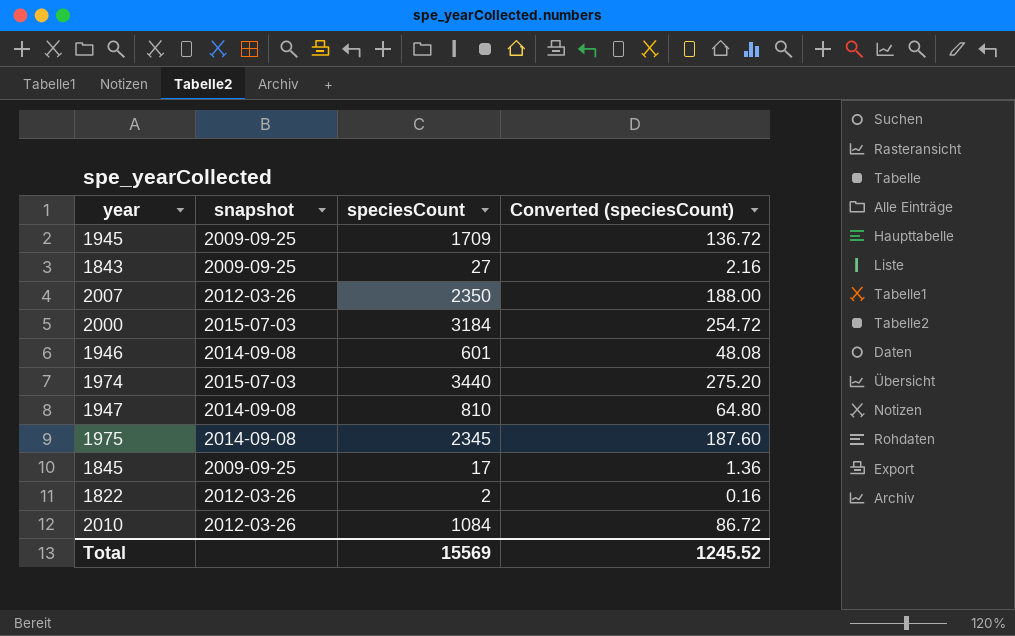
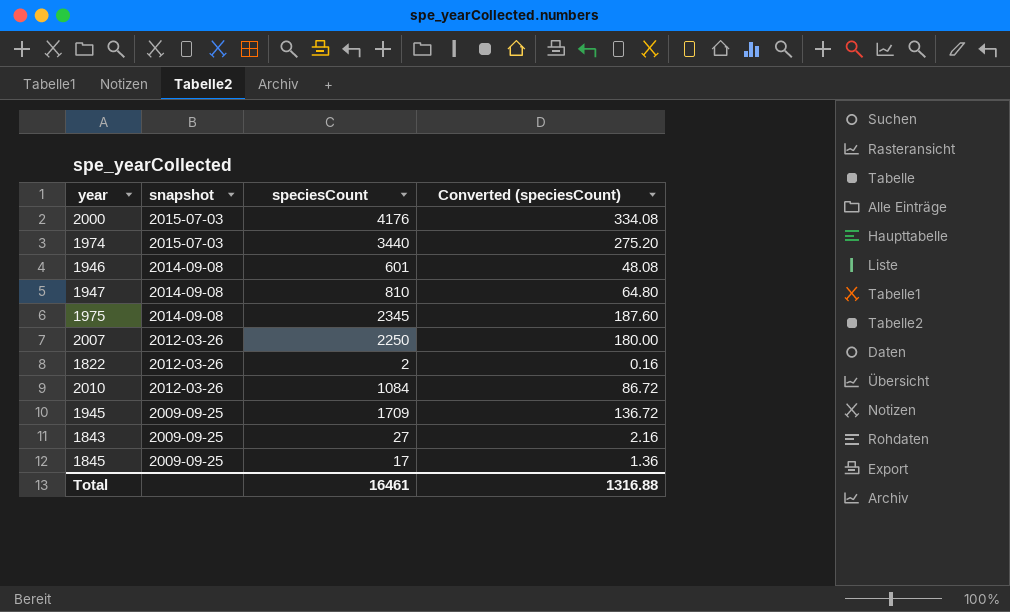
row order: none -> snapshot descending
2000 | speciesCount: 3184 -> 4176
2000 | Converted (speciesCount): 254.72 -> 334.08
2007 | speciesCount: 2350 -> 2250
2007 | Converted (speciesCount): 188.00 -> 180.00
Total | speciesCount: 15569 -> 16461
Total | Converted (speciesCount): 1245.52 -> 1316.88

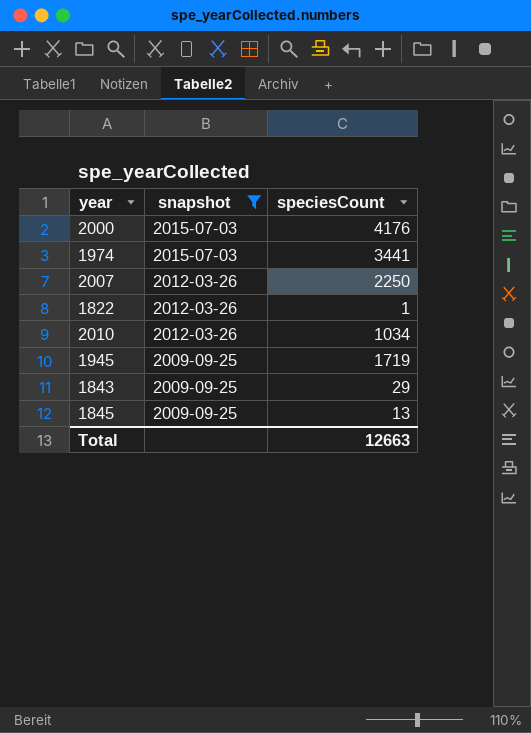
filter: none -> snapshot != 2014-09-08
column Converted (speciesCount) | formula: [speciesCount] * 0.08 -> none
1974 | speciesCount: 3440 -> 3441
1822 | speciesCount: 2 -> 1
2010 | speciesCount: 1084 -> 1034
1945 | speciesCount: 1709 -> 1719
1843 | speciesCount: 27 -> 29
1845 | speciesCount: 17 -> 13
Total | speciesCount: 16461 -> 12663

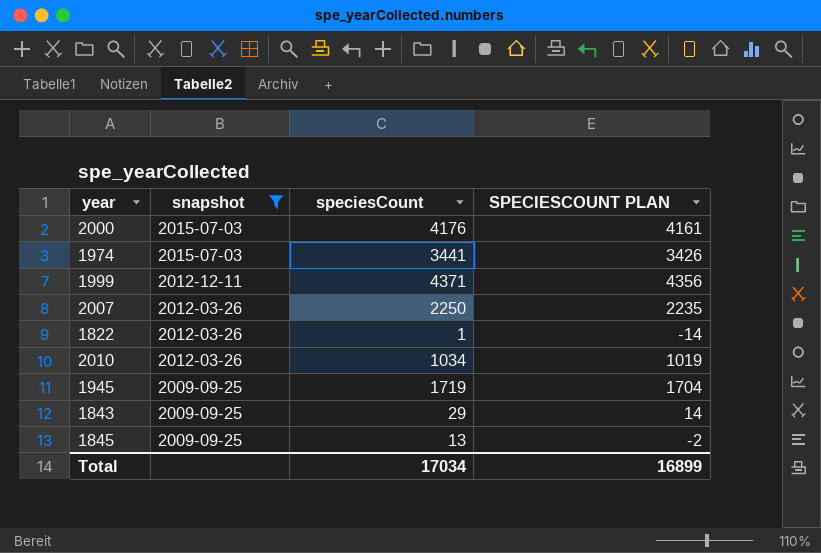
column SPECIESCOUNT PLAN | formula: none -> [speciesCount] - 15
row 1999: none -> 2012-12-11 | 4371 | 4356
Total | speciesCount: 12663 -> 17034

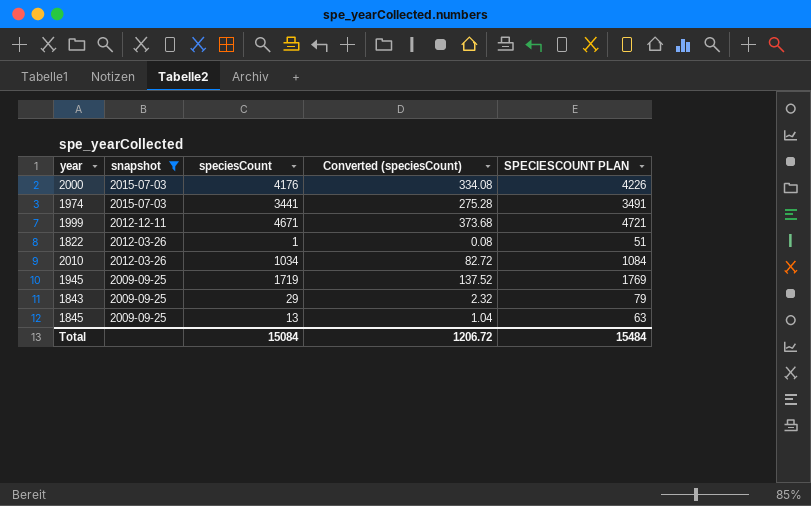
column Converted (speciesCount) | formula: none -> [speciesCount] * 0.08
column SPECIESCOUNT PLAN | formula: [speciesCount] - 15 -> [speciesCount] + 50
row 2007: 2012-03-26 | 2250 | 2235 -> none
1999 | speciesCount: 4371 -> 4671
Total | speciesCount: 17034 -> 15084
Total | SPECIESCOUNT PLAN: 16899 -> 15484

